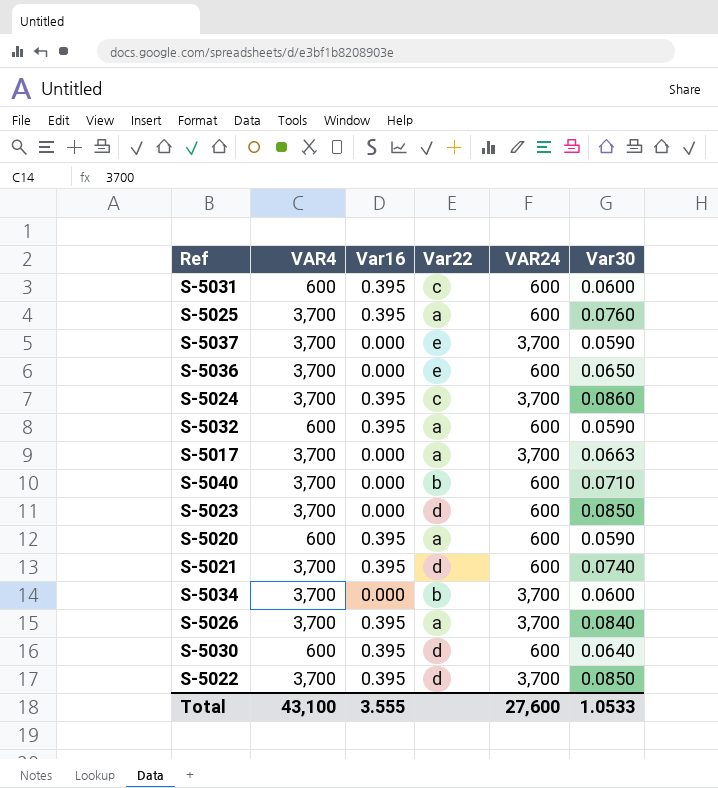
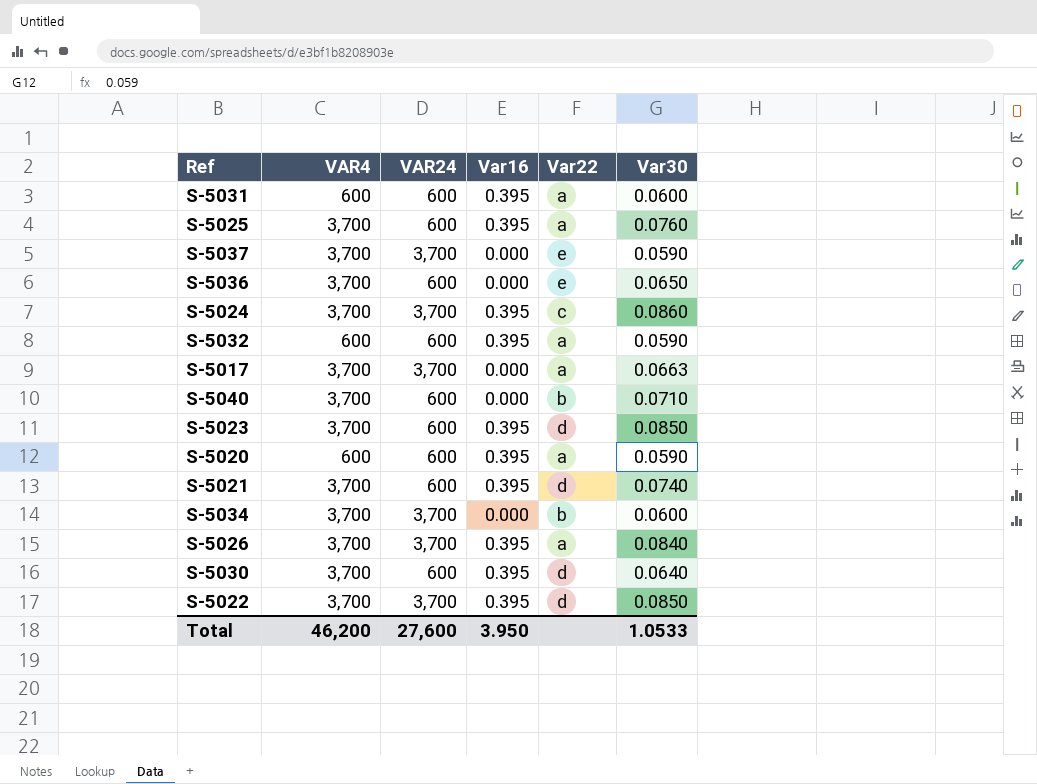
column VAR24 | position: 5 -> 3
S-5031 | Var22: c -> a
S-5023 | Var16: 0.000 -> 0.395
S-5030 | VAR4: 600 -> 3,700
Total | VAR4: 43,100 -> 46,200
Total | Var16: 3.555 -> 3.950

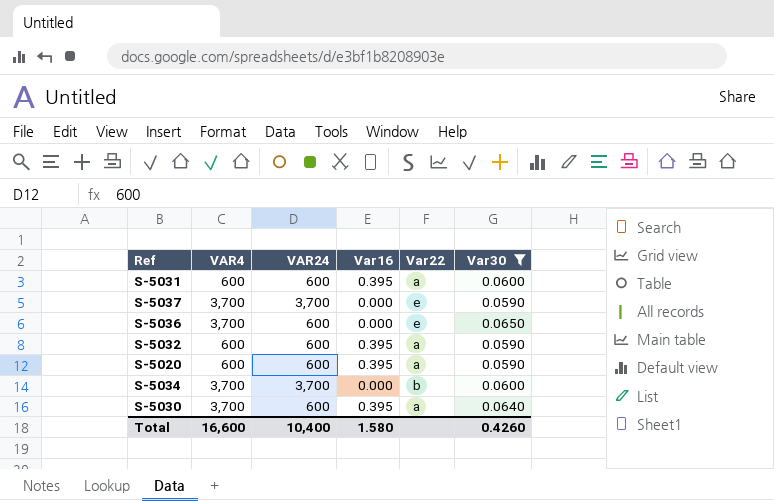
filter: none -> Var30 <= 0.0650
S-5030 | Var22: d -> a
Total | VAR4: 46,200 -> 16,600
Total | VAR24: 27,600 -> 10,400
Total | Var16: 3.950 -> 1.580
Total | Var30: 1.0533 -> 0.4260

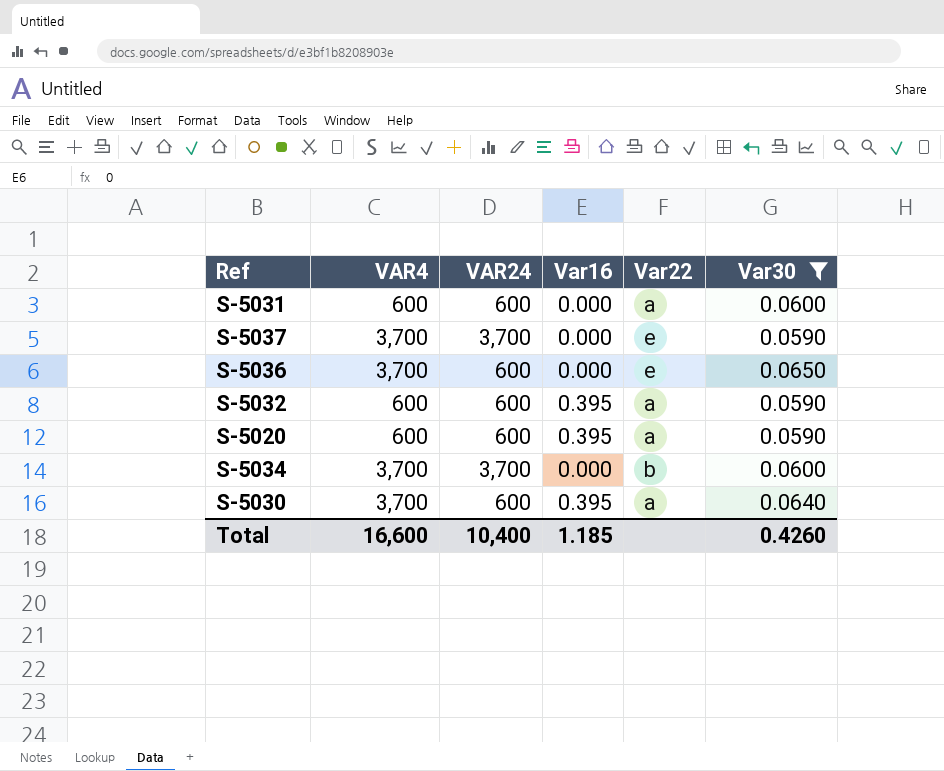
S-5031 | Var16: 0.395 -> 0.000
Total | Var16: 1.580 -> 1.185

